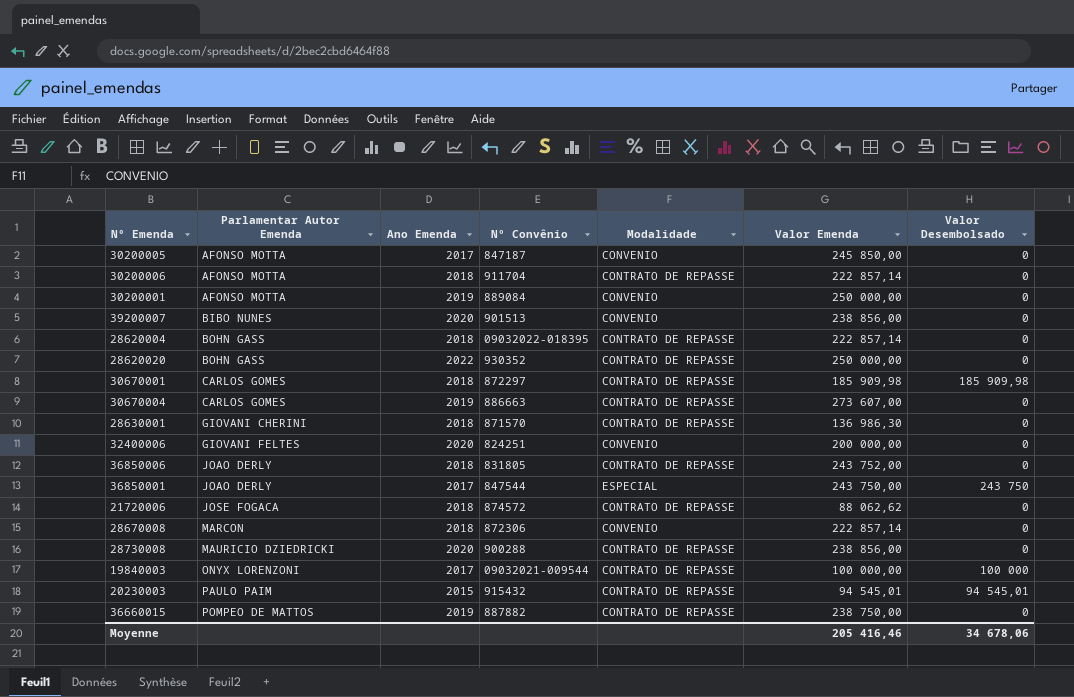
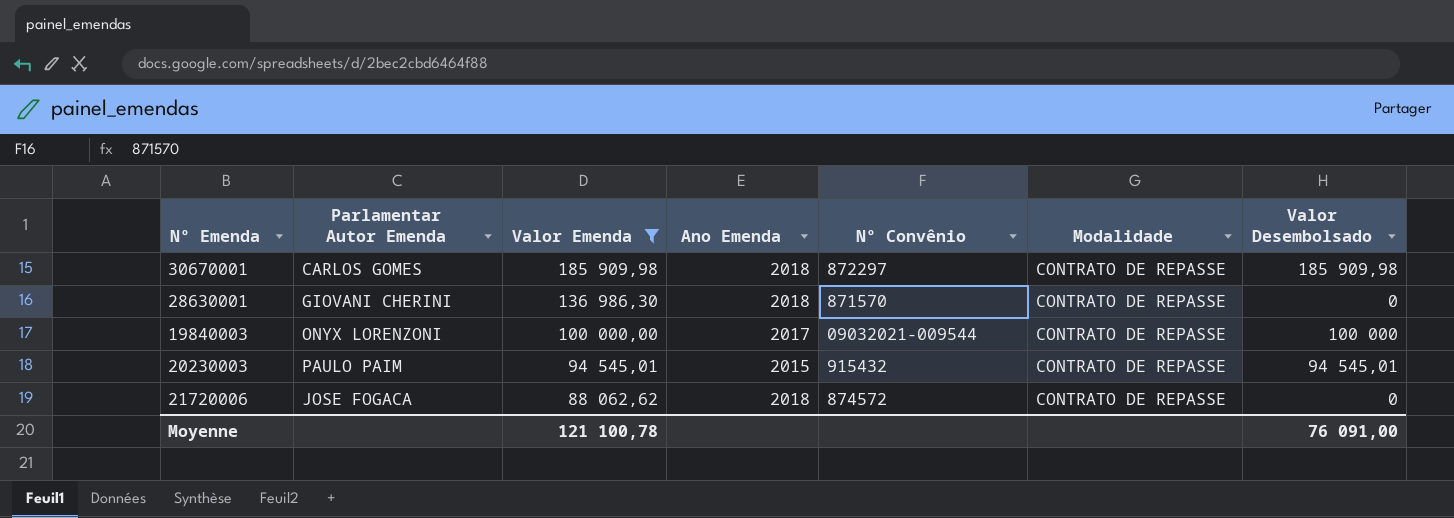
filter: none -> Valor Emenda <= 185 909,98
row order: Parlamentar Autor Emenda ascending -> Valor Emenda descending
column Valor Emenda | position: 6 -> 3
Moyenne | Valor Emenda: 205 416,46 -> 121 100,78
Moyenne | Valor Desembolsado: 34 678,06 -> 76 091,00

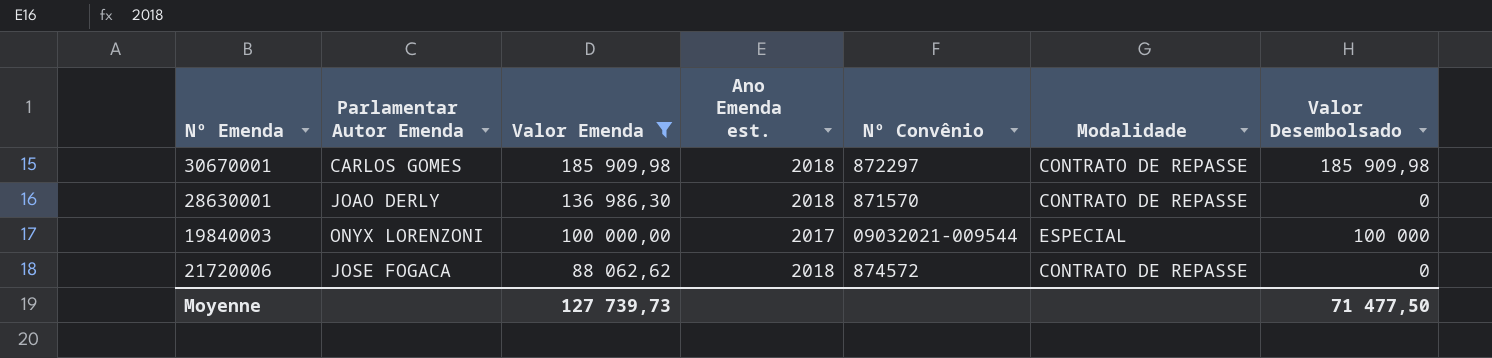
column name: Ano Emenda -> Ano Emenda est.
row 20230003: PAULO PAIM | 94 545,01 | 2015 | 915432 | CONTRATO DE REPASSE | 94 545,01 -> none
28630001 | Parlamentar Autor Emenda: GIOVANI CHERINI -> JOAO DERLY
19840003 | Modalidade: CONTRATO DE REPASSE -> ESPECIAL
Moyenne | Valor Emenda: 121 100,78 -> 127 739,73
Moyenne | Valor Desembolsado: 76 091,00 -> 71 477,50

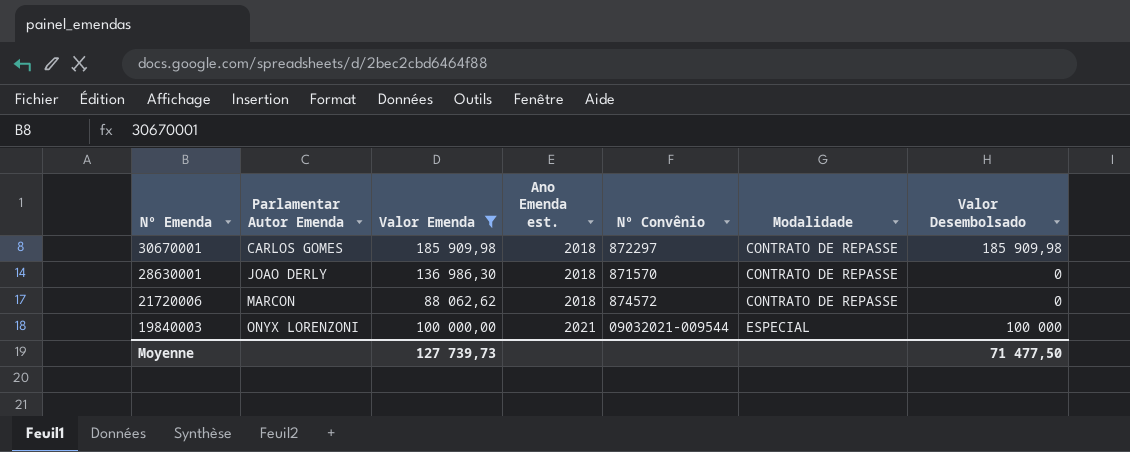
row order: Valor Emenda descending -> Nº Emenda descending
21720006 | Parlamentar Autor Emenda: JOSE FOGACA -> MARCON
19840003 | Ano Emenda est.: 2017 -> 2021

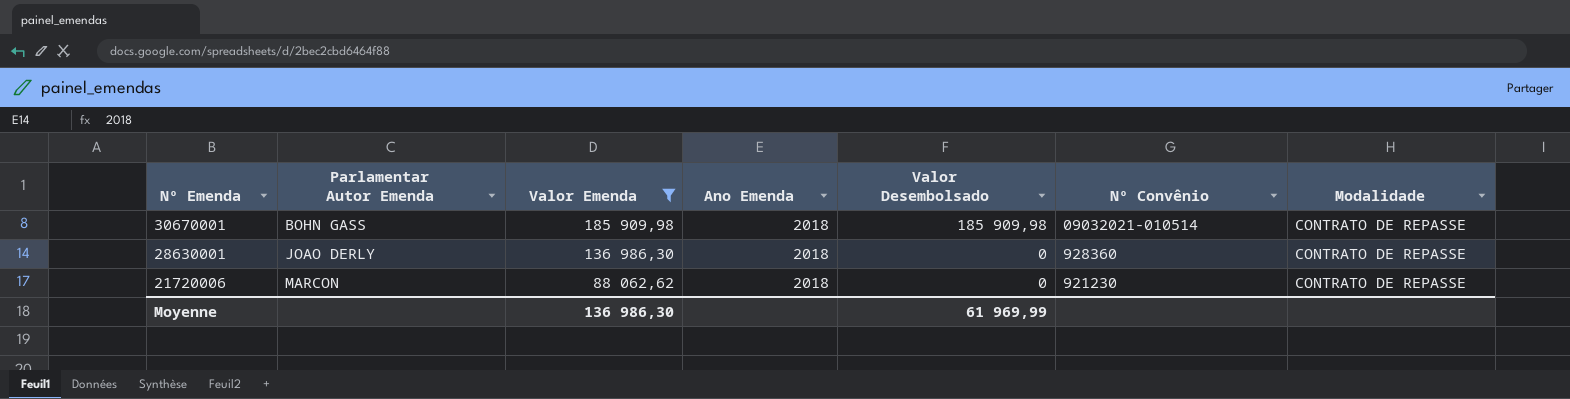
column name: Ano Emenda est. -> Ano Emenda
column Valor Desembolsado | position: 7 -> 5
row 19840003: ONYX LORENZONI | 100 000,00 | 2021 | 09032021-009544 | ESPECIAL | 100 000 -> none
30670001 | Parlamentar Autor Emenda: CARLOS GOMES -> BOHN GASS
30670001 | Nº Convênio: 872297 -> 09032021-010514
28630001 | Nº Convênio: 871570 -> 928360
21720006 | Nº Convênio: 874572 -> 921230
Moyenne | Valor Emenda: 127 739,73 -> 136 986,30
Moyenne | Valor Desembolsado: 71 477,50 -> 61 969,99

